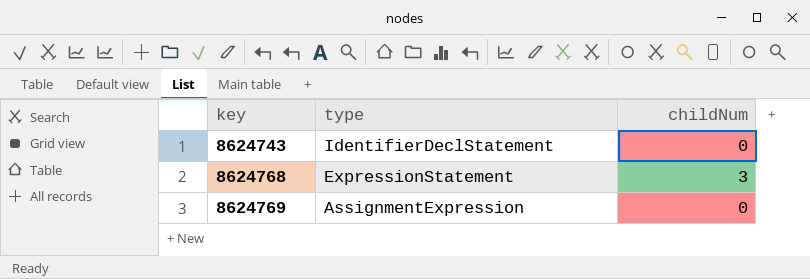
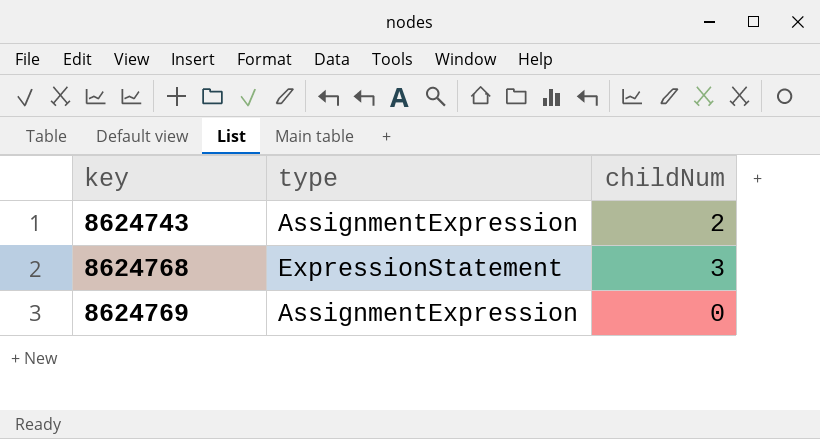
8624743 | type: IdentifierDeclStatement -> AssignmentExpression
8624743 | childNum: 0 -> 2

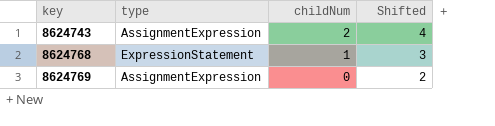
column Shifted | formula: none -> [childNum] + 2
8624768 | childNum: 3 -> 1

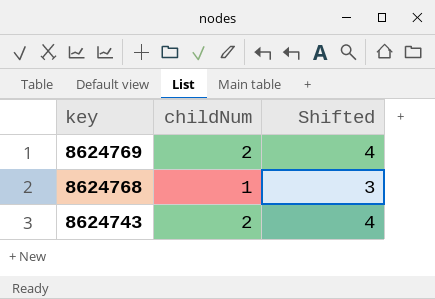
row order: key ascending -> key descending
column type | position: 2 -> none
8624769 | childNum: 0 -> 2
8624769 | Shifted: 2 -> 4

